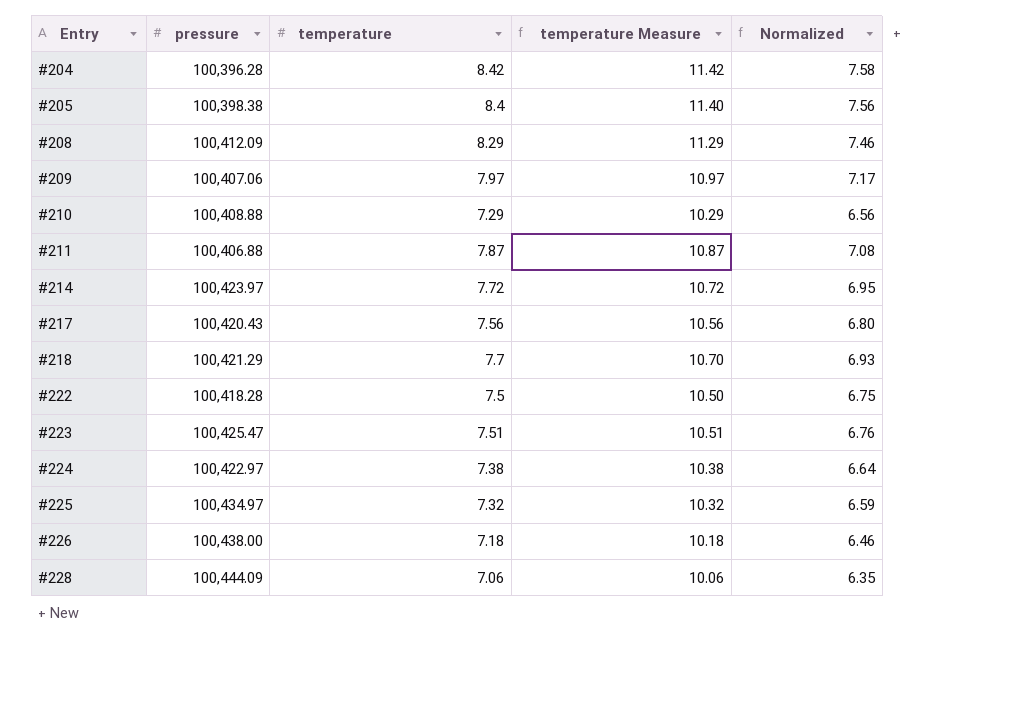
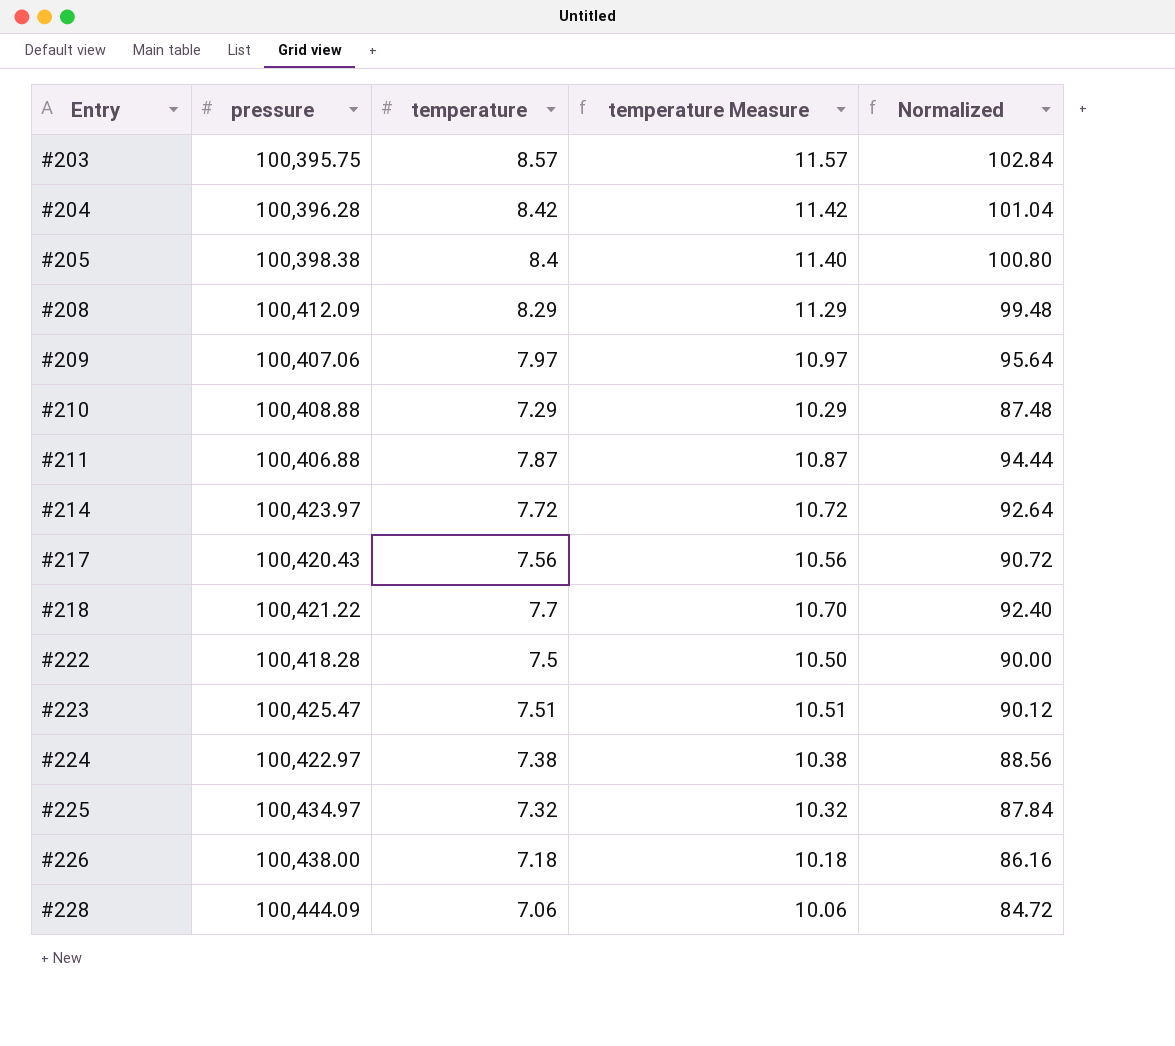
column Normalized | formula: [temperature] * 0.9 -> [temperature] * 12
row #203: none -> 100,395.75 | 8.57 | 11.57 | 102.84
#218 | pressure: 100,421.29 -> 100,421.22

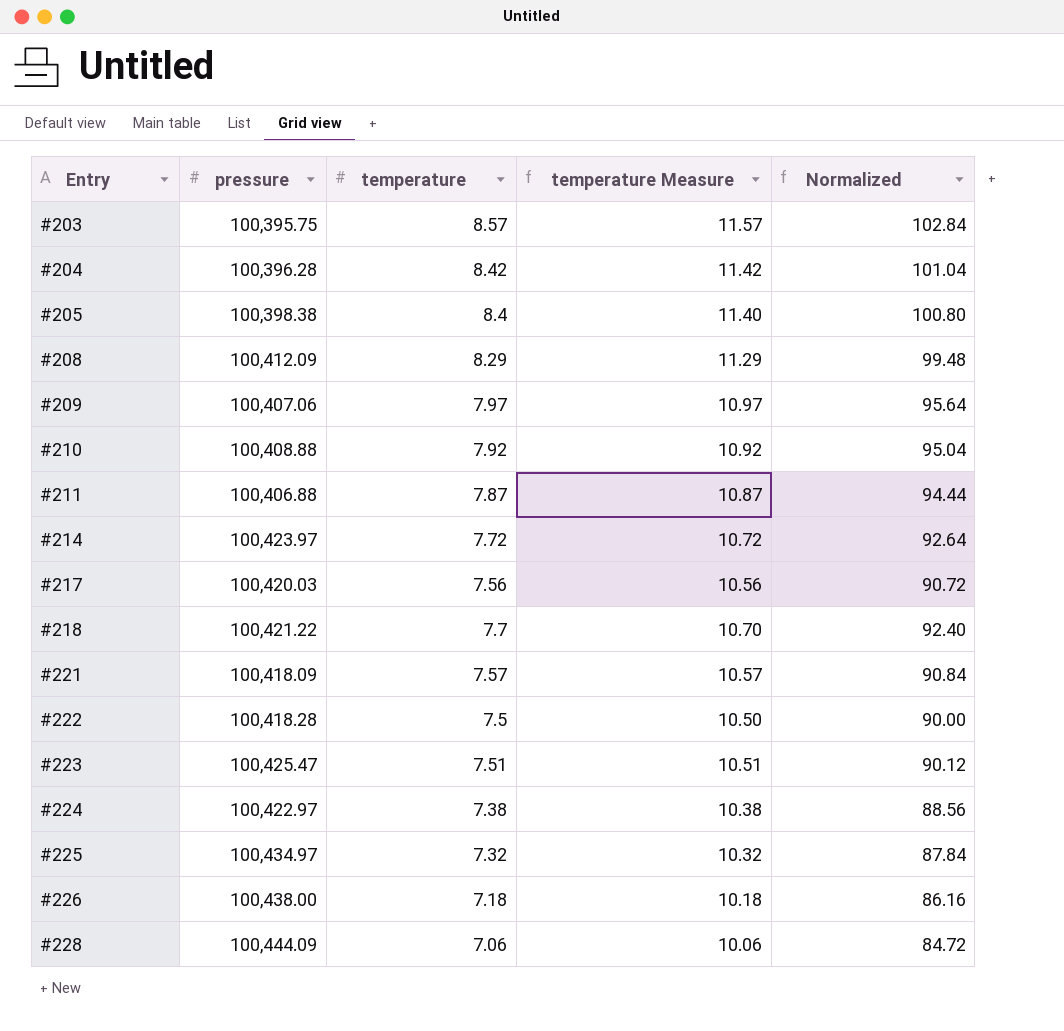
#210 | temperature: 7.29 -> 7.92
#210 | temperature Measure: 10.29 -> 10.92
#210 | Normalized: 87.48 -> 95.04
#217 | pressure: 100,420.43 -> 100,420.03
row #221: none -> 100,418.09 | 7.57 | 10.57 | 90.84

